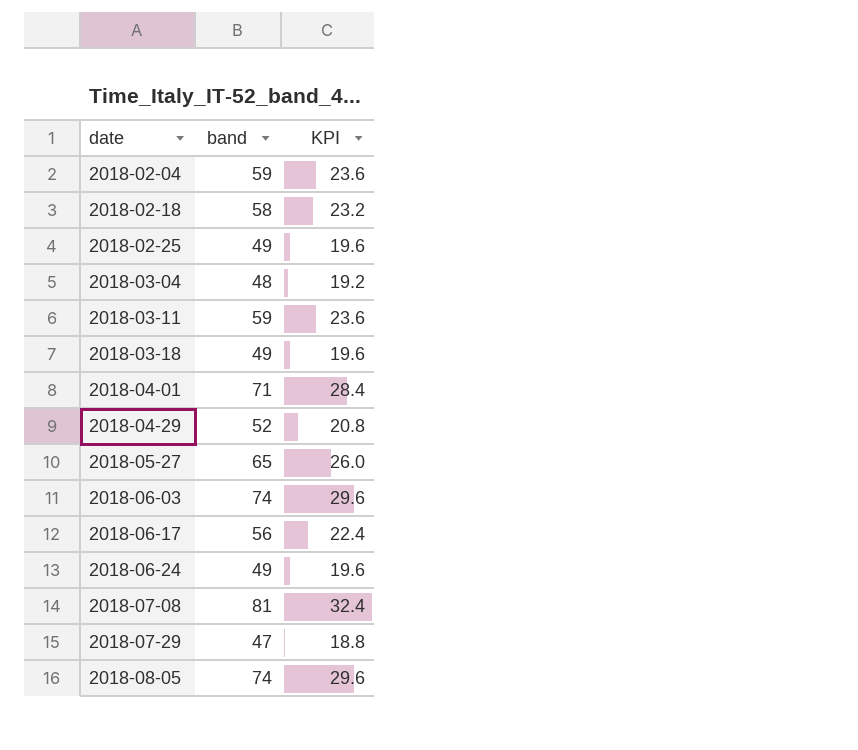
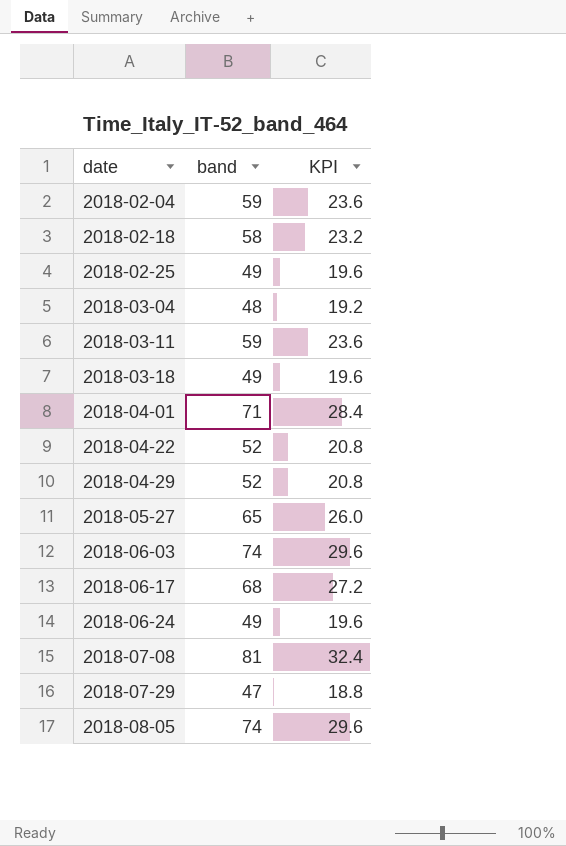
row 2018-04-22: none -> 52 | 20.8
2018-06-17 | band: 56 -> 68
2018-06-17 | KPI: 22.4 -> 27.2

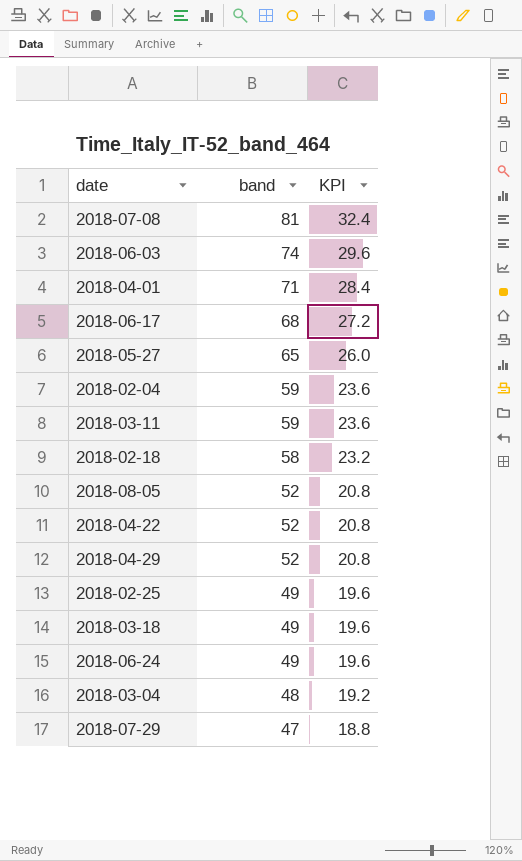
row order: date ascending -> band descending
2018-08-05 | band: 74 -> 52
2018-08-05 | KPI: 29.6 -> 20.8

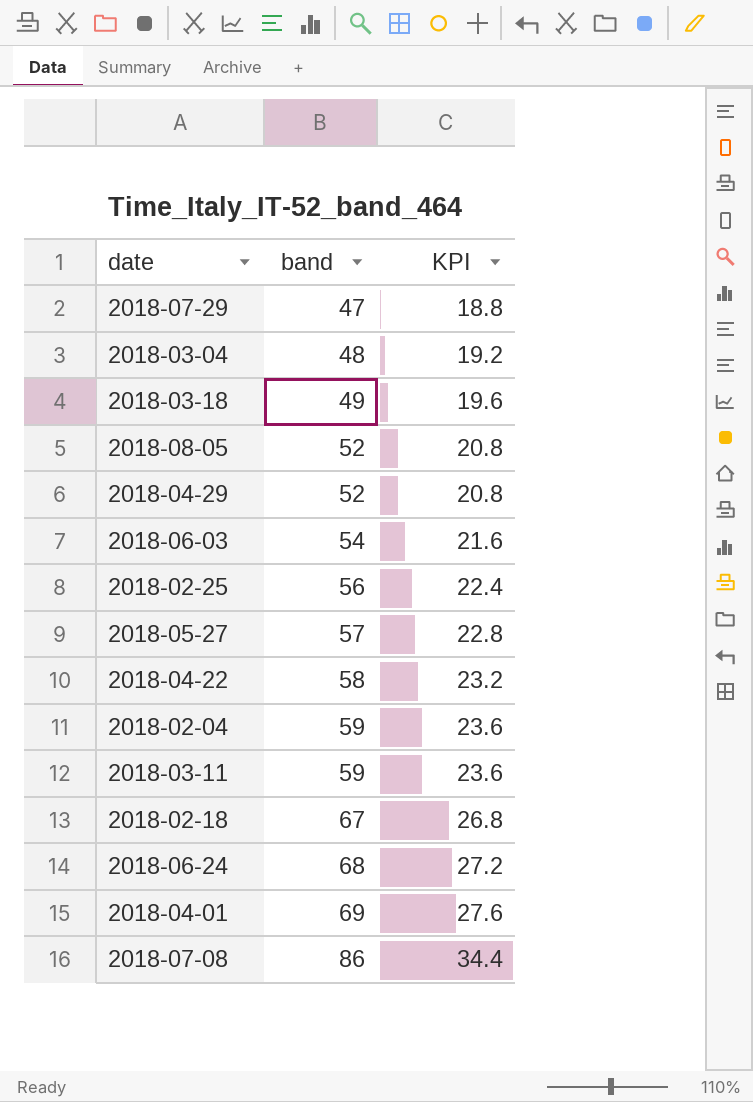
row order: band descending -> band ascending
row 2018-06-17: 68 | 27.2 -> none
2018-06-03 | band: 74 -> 54
2018-06-03 | KPI: 29.6 -> 21.6
2018-02-25 | band: 49 -> 56
2018-02-25 | KPI: 19.6 -> 22.4
2018-05-27 | band: 65 -> 57
2018-05-27 | KPI: 26.0 -> 22.8
2018-04-22 | band: 52 -> 58
2018-04-22 | KPI: 20.8 -> 23.2
2018-02-18 | band: 58 -> 67
2018-02-18 | KPI: 23.2 -> 26.8
2018-06-24 | band: 49 -> 68
2018-06-24 | KPI: 19.6 -> 27.2
2018-04-01 | band: 71 -> 69
2018-04-01 | KPI: 28.4 -> 27.6
2018-07-08 | band: 81 -> 86
2018-07-08 | KPI: 32.4 -> 34.4

